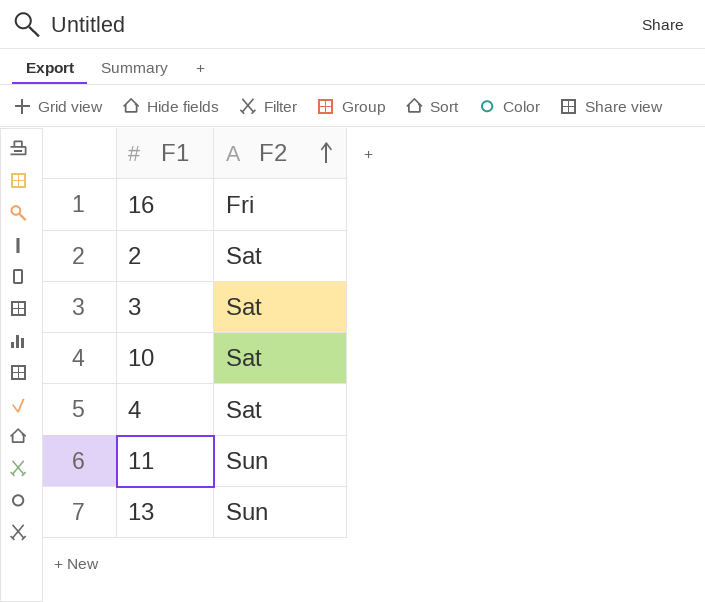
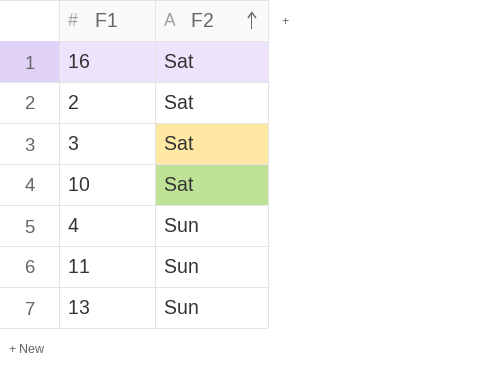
16 | F2: Fri -> Sat
4 | F2: Sat -> Sun

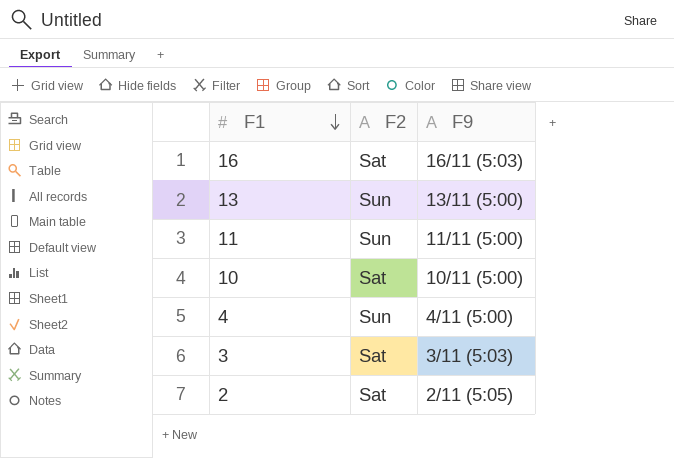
row order: F2 ascending -> F1 descending
column F9 | position: none -> 3

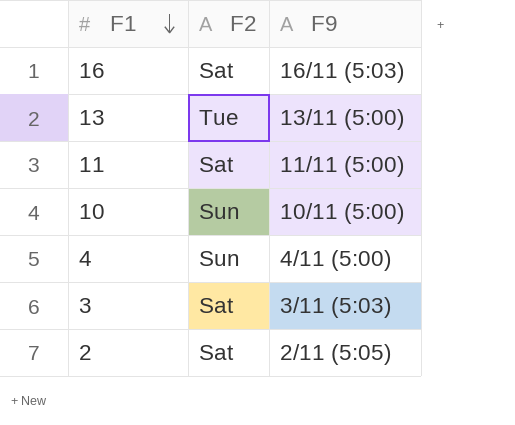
13 | F2: Sun -> Tue
11 | F2: Sun -> Sat
10 | F2: Sat -> Sun

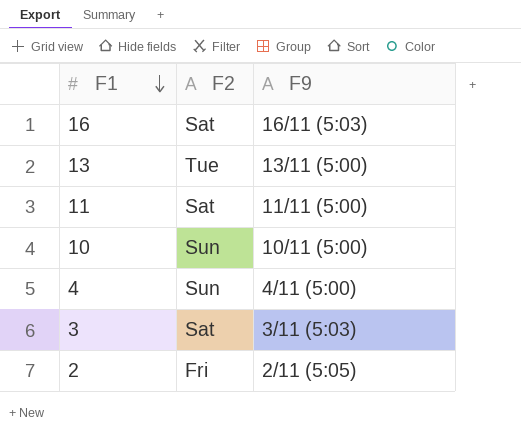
2 | F2: Sat -> Fri

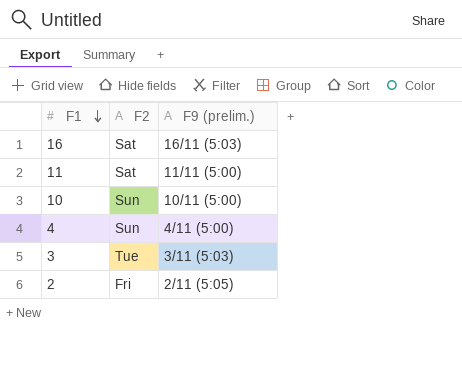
column name: F9 -> F9 (prelim.)
row 13: Tue | 13/11 (5:00) -> none
3 | F2: Sat -> Tue

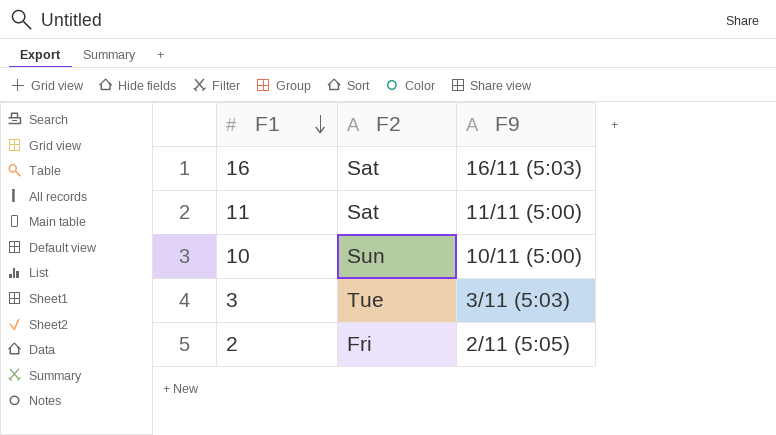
column name: F9 (prelim.) -> F9
row 4: Sun | 4/11 (5:00) -> none

